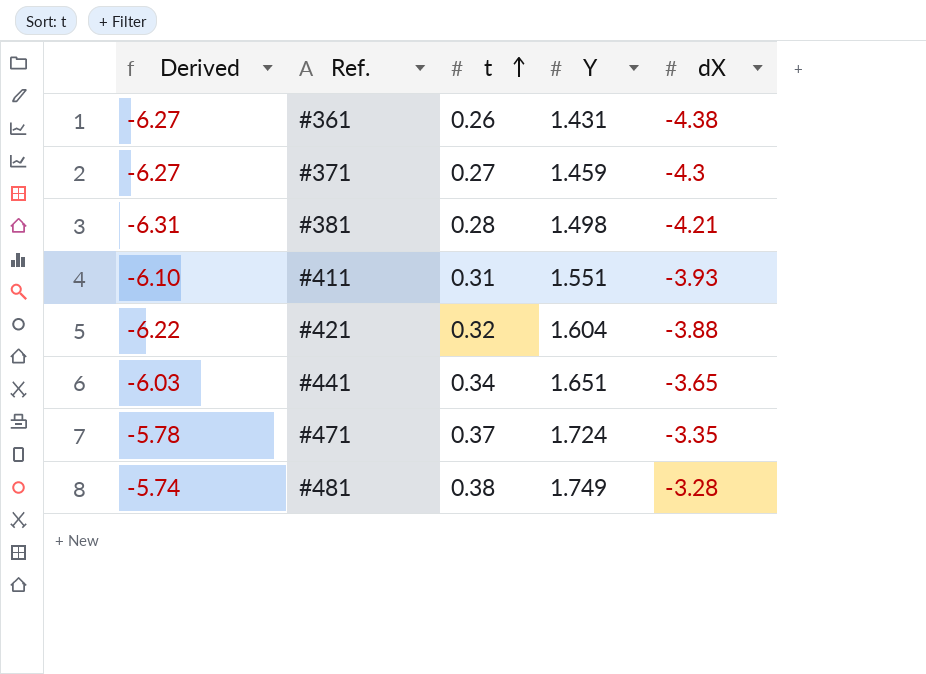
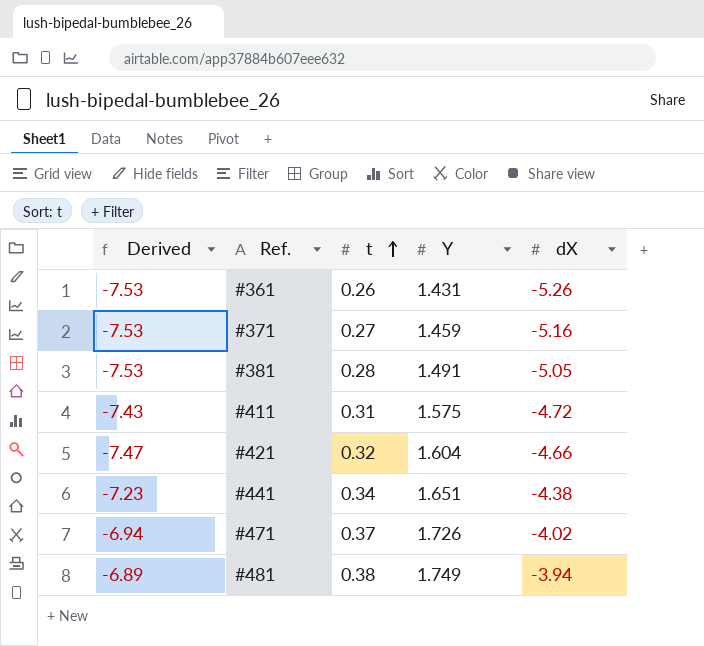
#361 | Derived: -6.27 -> -7.53
#361 | dX: -4.38 -> -5.26
#371 | Derived: -6.27 -> -7.53
#371 | dX: -4.3 -> -5.16
#381 | Derived: -6.31 -> -7.53
#381 | Y: 1.498 -> 1.491
#381 | dX: -4.21 -> -5.05
#411 | Derived: -6.10 -> -7.43
#411 | Y: 1.551 -> 1.575
#411 | dX: -3.93 -> -4.72
#421 | Derived: -6.22 -> -7.47
#421 | dX: -3.88 -> -4.66
#441 | Derived: -6.03 -> -7.23
#441 | dX: -3.65 -> -4.38
#471 | Derived: -5.78 -> -6.94
#471 | Y: 1.724 -> 1.726
#471 | dX: -3.35 -> -4.02
#481 | Derived: -5.74 -> -6.89
#481 | dX: -3.28 -> -3.94

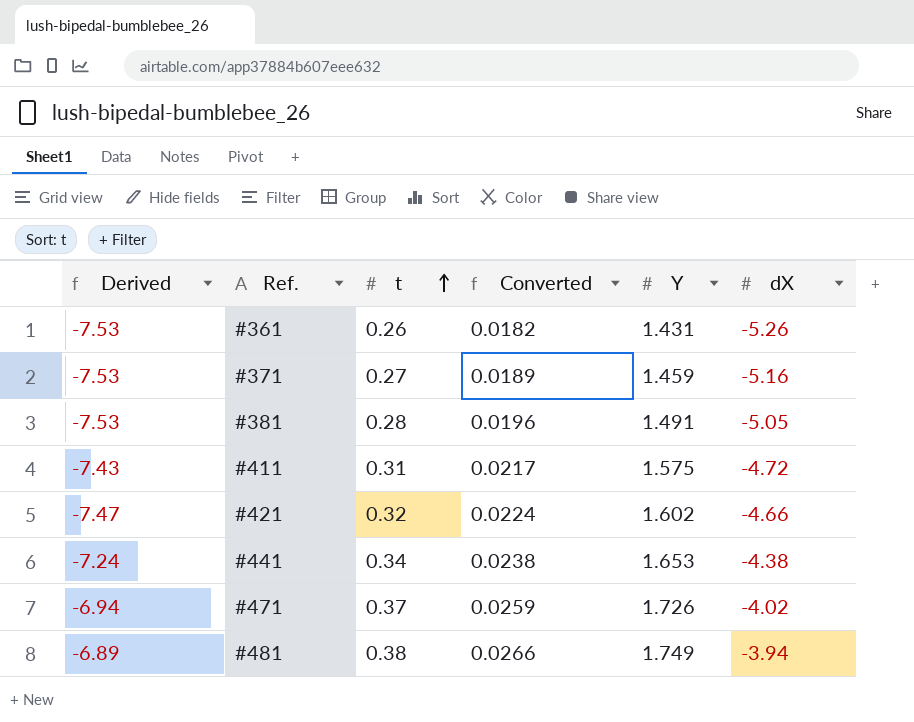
column Converted | formula: none -> [t] * 0.07
#421 | Y: 1.604 -> 1.602
#441 | Derived: -7.23 -> -7.24
#441 | Y: 1.651 -> 1.653

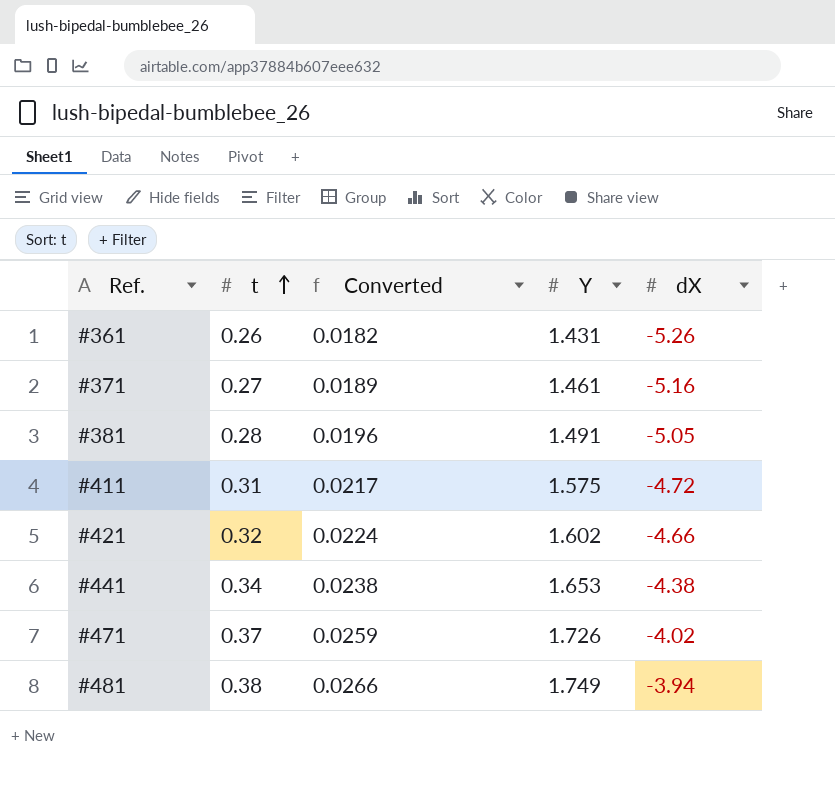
column Derived | formula: [Y] * [dX] -> none
#371 | Y: 1.459 -> 1.461

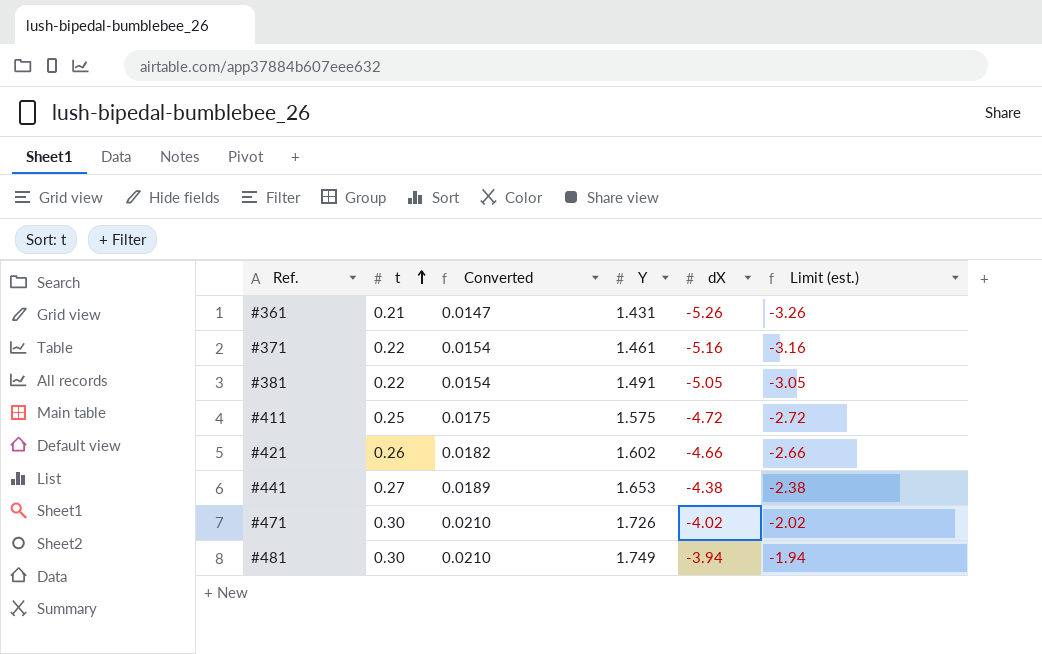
column Limit (est.) | formula: none -> [dX] + 2
#361 | t: 0.26 -> 0.21
#361 | Converted: 0.0182 -> 0.0147
#371 | t: 0.27 -> 0.22
#371 | Converted: 0.0189 -> 0.0154
#381 | t: 0.28 -> 0.22
#381 | Converted: 0.0196 -> 0.0154
#411 | t: 0.31 -> 0.25
#411 | Converted: 0.0217 -> 0.0175
#421 | t: 0.32 -> 0.26
#421 | Converted: 0.0224 -> 0.0182
#441 | t: 0.34 -> 0.27
#441 | Converted: 0.0238 -> 0.0189
#471 | t: 0.37 -> 0.30
#471 | Converted: 0.0259 -> 0.0210
#481 | t: 0.38 -> 0.30
#481 | Converted: 0.0266 -> 0.0210

